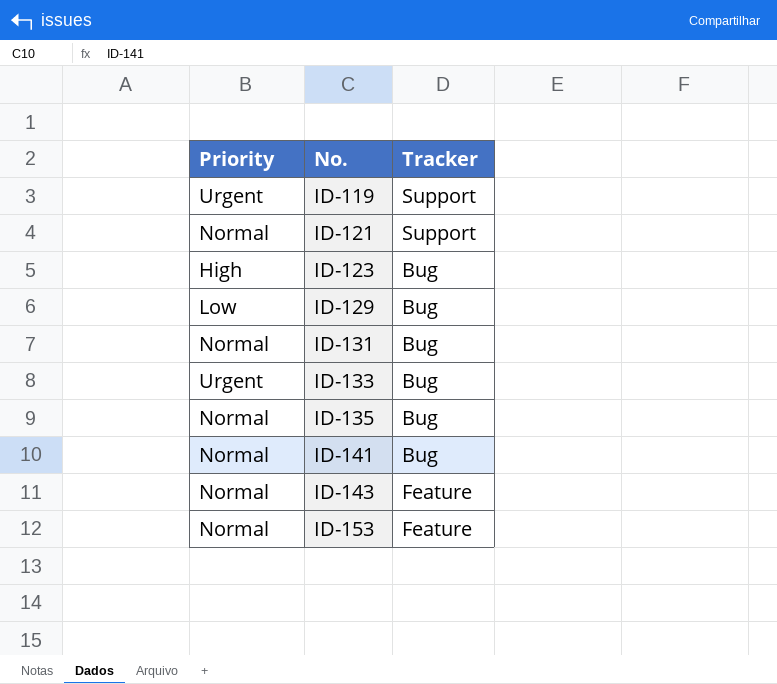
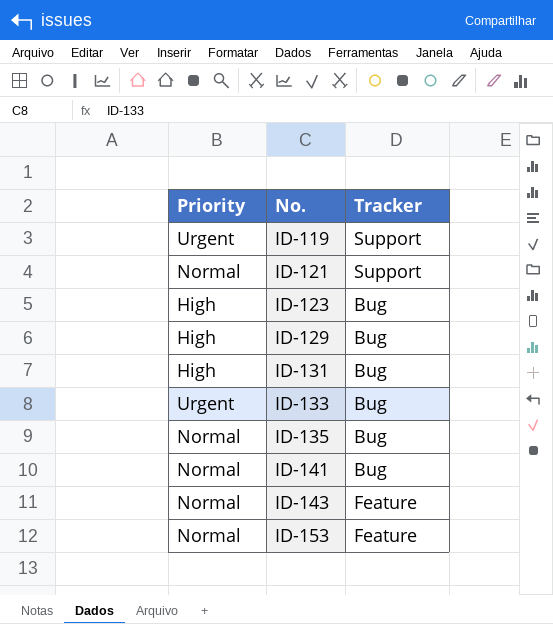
ID-129 | Priority: Low -> High
ID-131 | Priority: Normal -> High

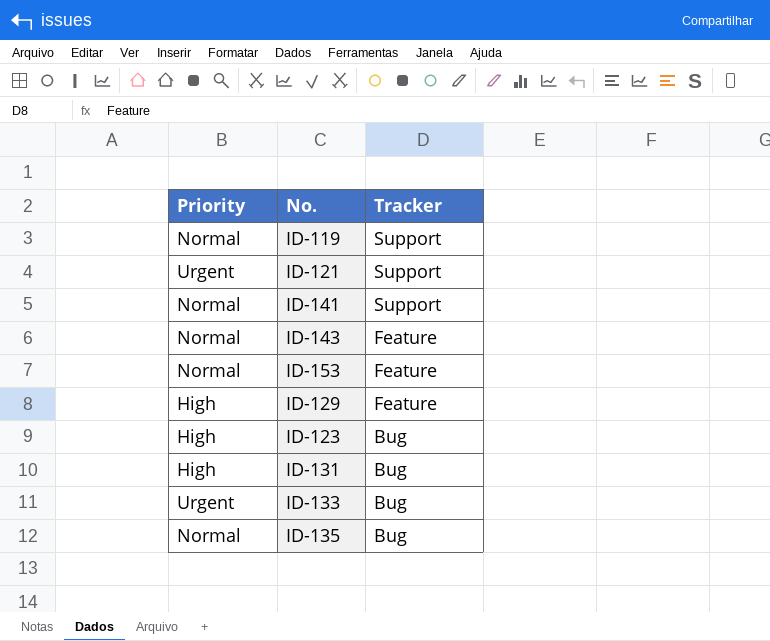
row order: No. ascending -> Tracker descending
ID-119 | Priority: Urgent -> Normal
ID-121 | Priority: Normal -> Urgent
ID-141 | Tracker: Bug -> Support
ID-129 | Tracker: Bug -> Feature

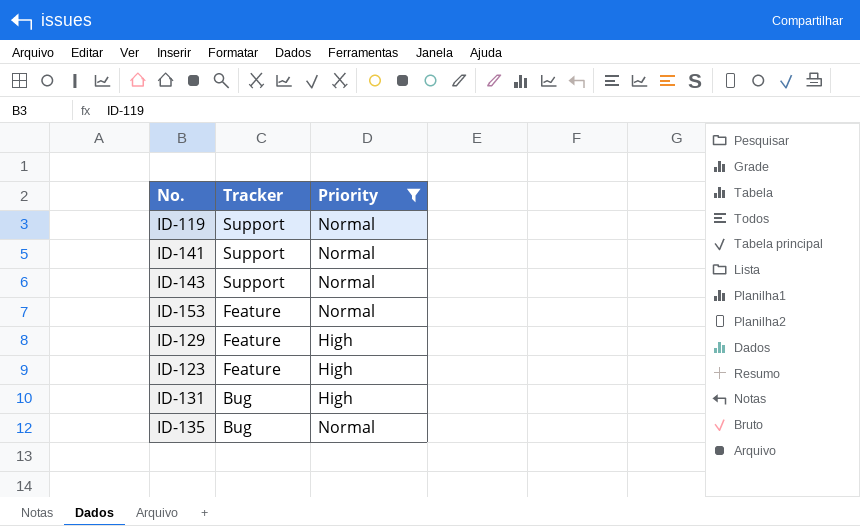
filter: none -> Priority != Urgent
column Priority | position: 1 -> 3
ID-143 | Tracker: Feature -> Support
ID-123 | Tracker: Bug -> Feature

